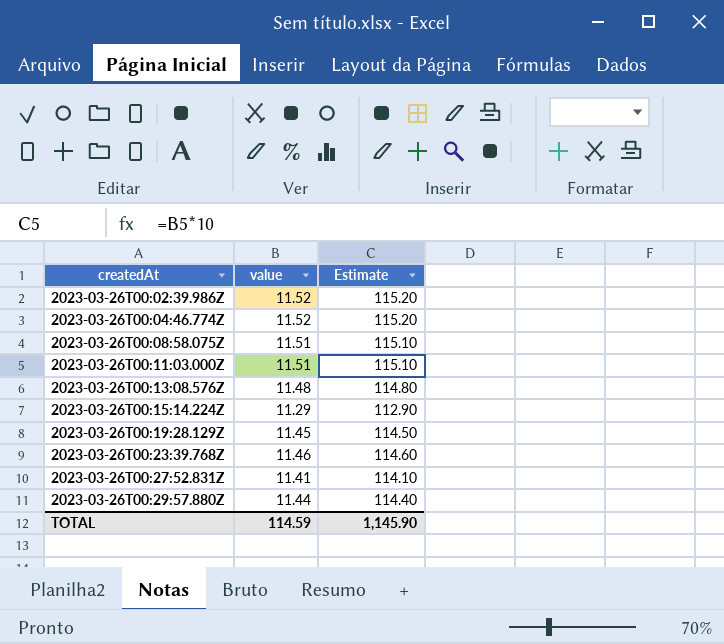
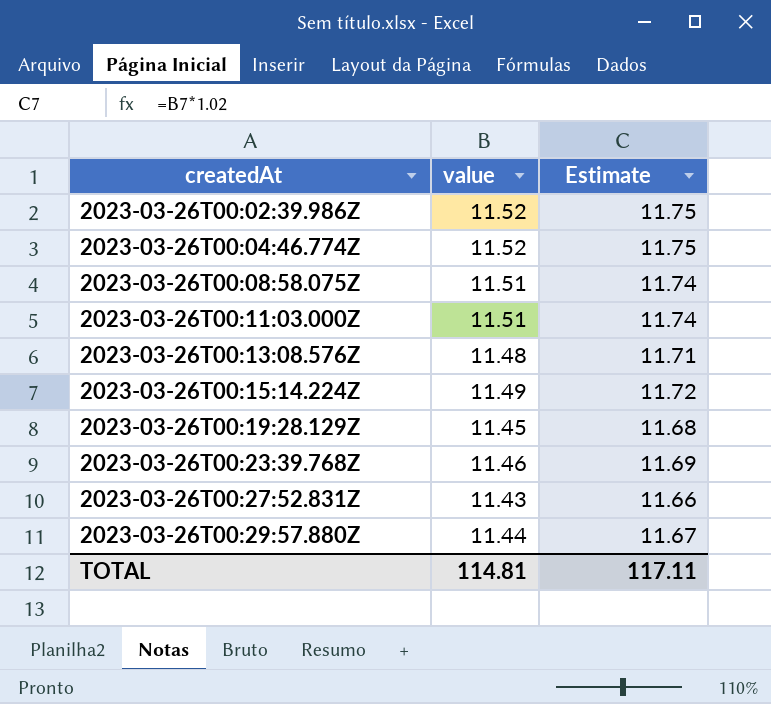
column Estimate | formula: [value] * 10 -> [value] * 1.02
2023-03-26T00:15:14.224Z | value: 11.29 -> 11.49
2023-03-26T00:27:52.831Z | value: 11.41 -> 11.43
TOTAL | value: 114.59 -> 114.81
TOTAL | Estimate: 1,145.90 -> 117.11

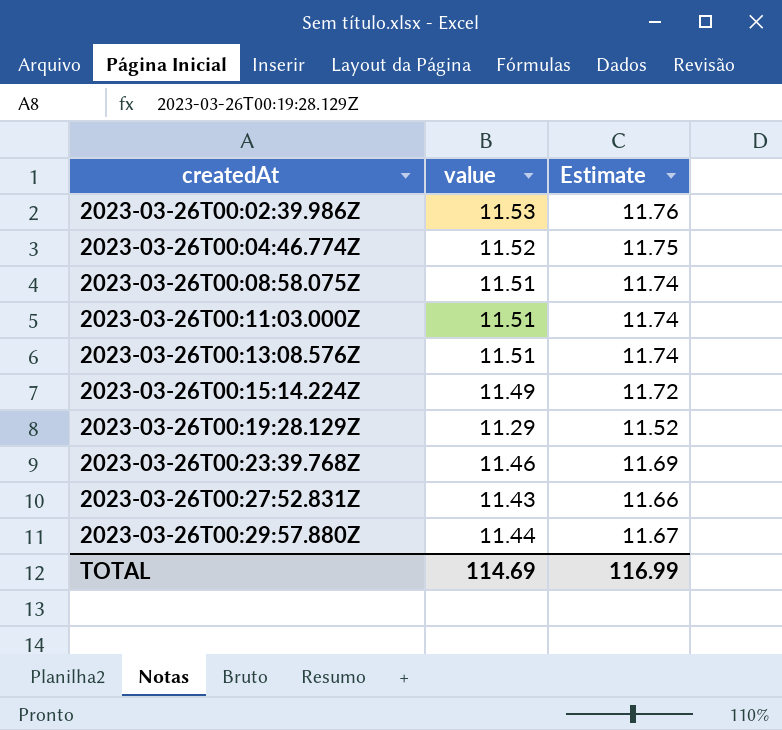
2023-03-26T00:02:39.986Z | value: 11.52 -> 11.53
2023-03-26T00:02:39.986Z | Estimate: 11.75 -> 11.76
2023-03-26T00:13:08.576Z | value: 11.48 -> 11.51
2023-03-26T00:13:08.576Z | Estimate: 11.71 -> 11.74
2023-03-26T00:19:28.129Z | value: 11.45 -> 11.29
2023-03-26T00:19:28.129Z | Estimate: 11.68 -> 11.52
TOTAL | value: 114.81 -> 114.69
TOTAL | Estimate: 117.11 -> 116.99

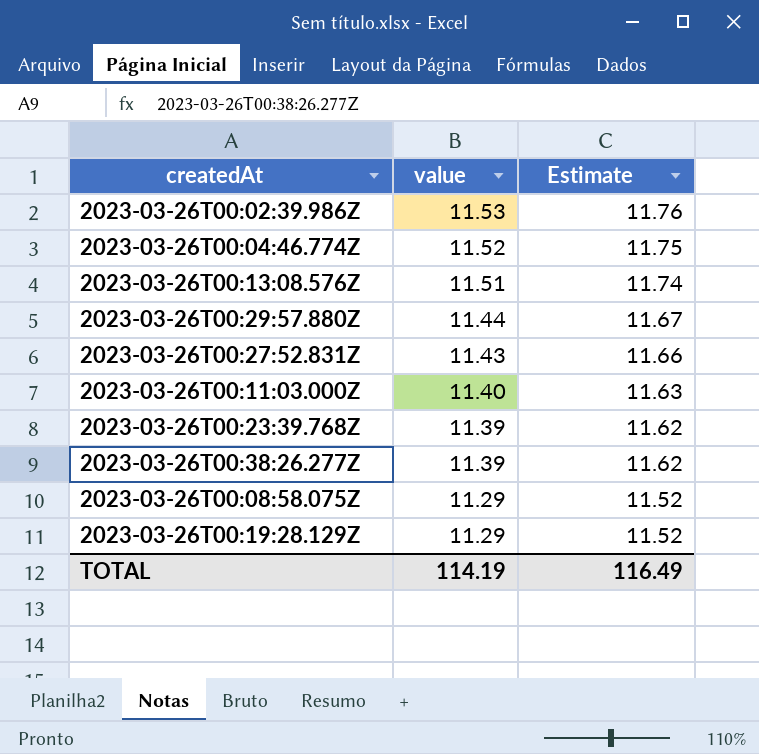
row order: createdAt ascending -> value descending
row 2023-03-26T00:15:14.224Z: 11.49 | 11.72 -> none
2023-03-26T00:11:03.000Z | value: 11.51 -> 11.40
2023-03-26T00:11:03.000Z | Estimate: 11.74 -> 11.63
2023-03-26T00:23:39.768Z | value: 11.46 -> 11.39
2023-03-26T00:23:39.768Z | Estimate: 11.69 -> 11.62
row 2023-03-26T00:38:26.277Z: none -> 11.39 | 11.62
2023-03-26T00:08:58.075Z | value: 11.51 -> 11.29
2023-03-26T00:08:58.075Z | Estimate: 11.74 -> 11.52
TOTAL | value: 114.69 -> 114.19
TOTAL | Estimate: 116.99 -> 116.49

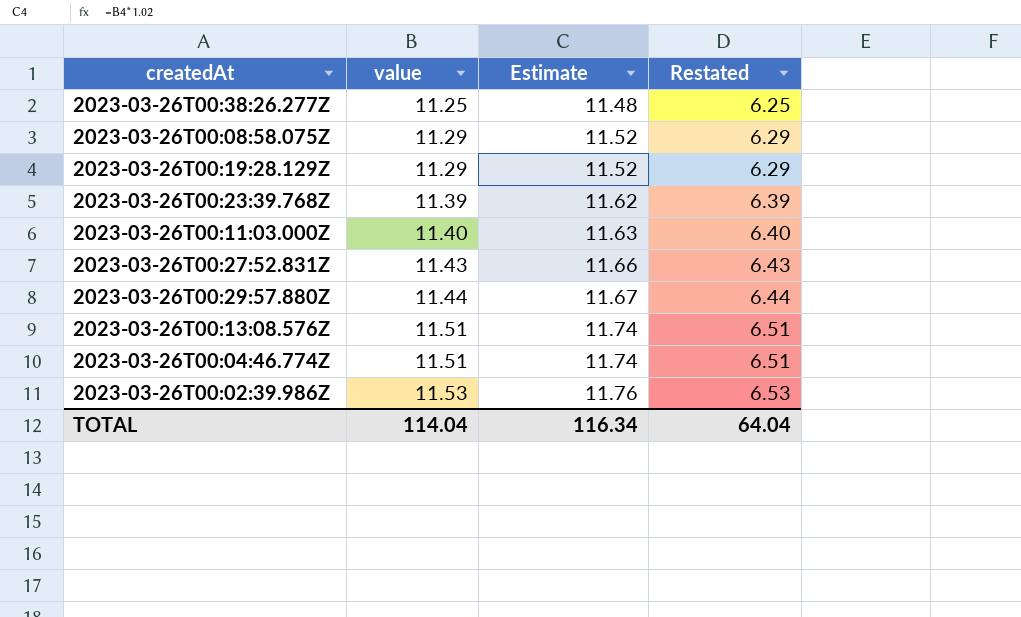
row order: value descending -> value ascending
column Restated | formula: none -> [value] - 5
2023-03-26T00:38:26.277Z | value: 11.39 -> 11.25
2023-03-26T00:38:26.277Z | Estimate: 11.62 -> 11.48
2023-03-26T00:04:46.774Z | value: 11.52 -> 11.51
2023-03-26T00:04:46.774Z | Estimate: 11.75 -> 11.74
TOTAL | value: 114.19 -> 114.04
TOTAL | Estimate: 116.49 -> 116.34

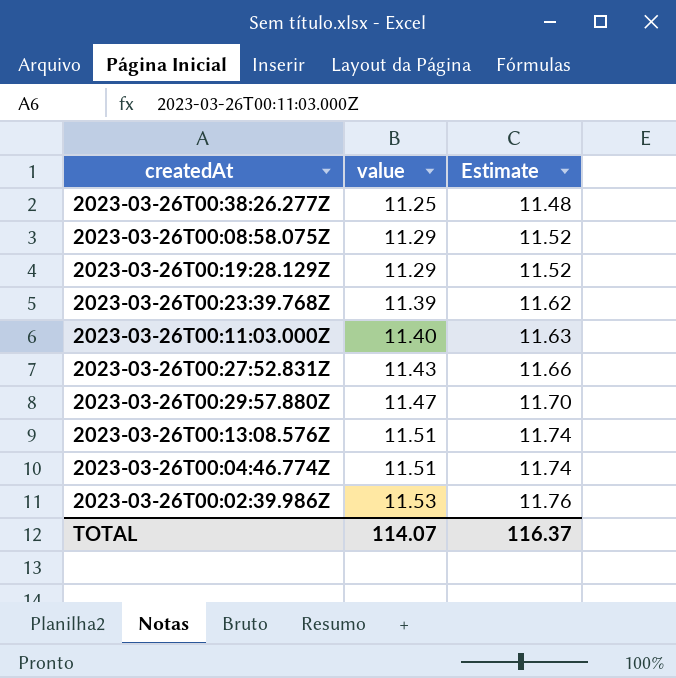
column Restated | formula: [value] - 5 -> none
2023-03-26T00:29:57.880Z | value: 11.44 -> 11.47
2023-03-26T00:29:57.880Z | Estimate: 11.67 -> 11.70
TOTAL | value: 114.04 -> 114.07
TOTAL | Estimate: 116.34 -> 116.37

